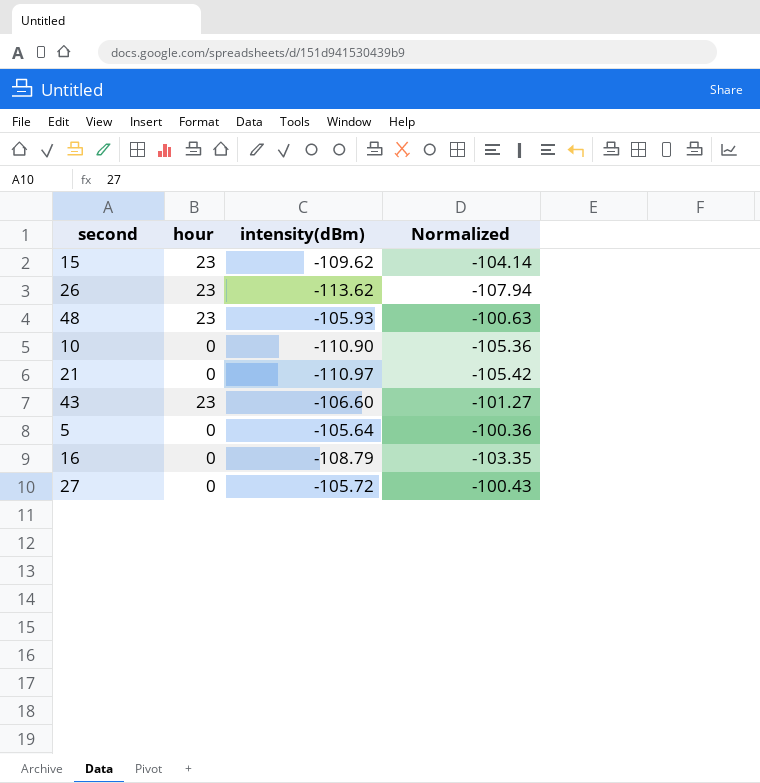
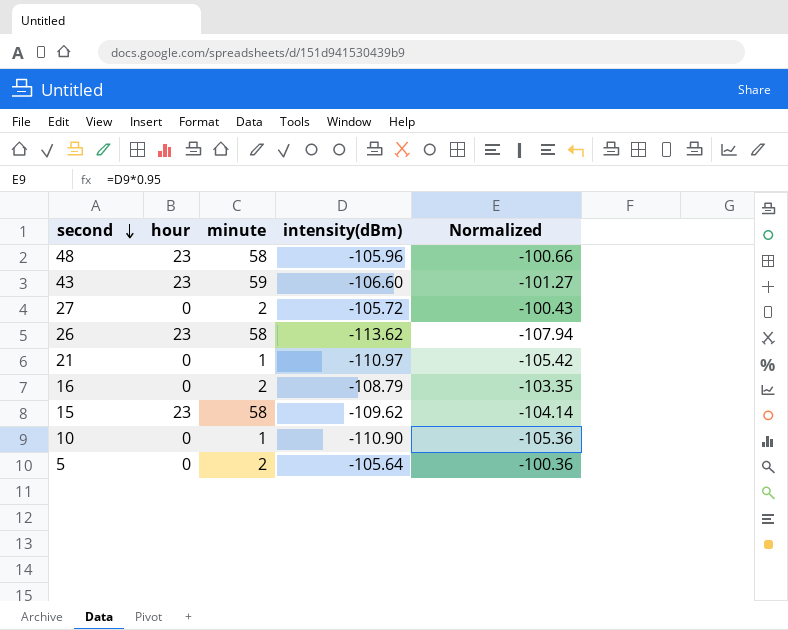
row order: none -> second descending
column minute | position: none -> 3
48 | intensity(dBm): -105.93 -> -105.96
48 | Normalized: -100.63 -> -100.66

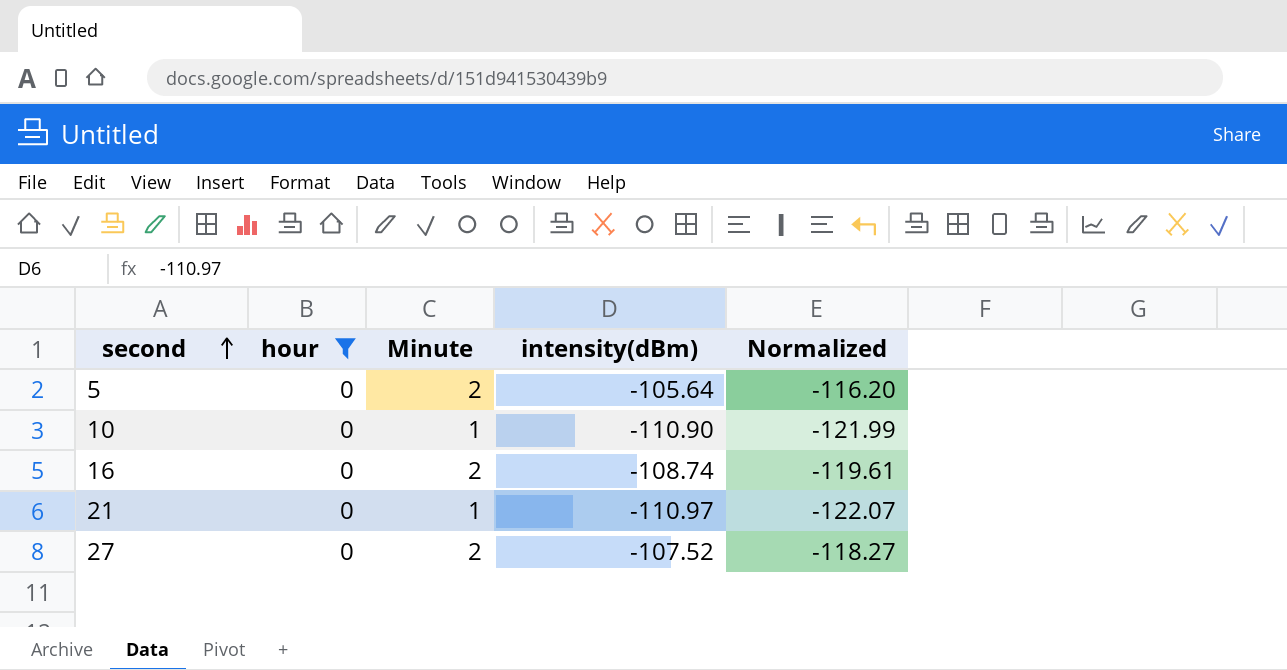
filter: none -> hour = 0
row order: second descending -> second ascending
column name: minute -> Minute
column Normalized | formula: [intensity(dBm)] * 0.95 -> [intensity(dBm)] * 1.1
16 | intensity(dBm): -108.79 -> -108.74
27 | intensity(dBm): -105.72 -> -107.52

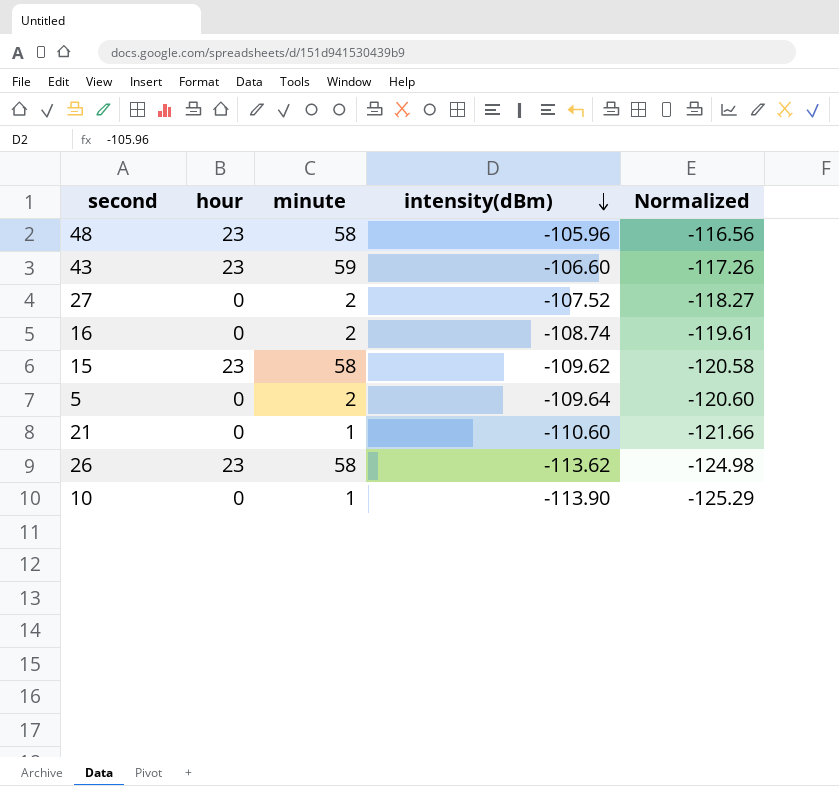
filter: hour = 0 -> none
row order: second ascending -> intensity(dBm) descending
column name: Minute -> minute
5 | intensity(dBm): -105.64 -> -109.64
5 | Normalized: -116.20 -> -120.60
21 | intensity(dBm): -110.97 -> -110.60
21 | Normalized: -122.07 -> -121.66
10 | intensity(dBm): -110.90 -> -113.90
10 | Normalized: -121.99 -> -125.29

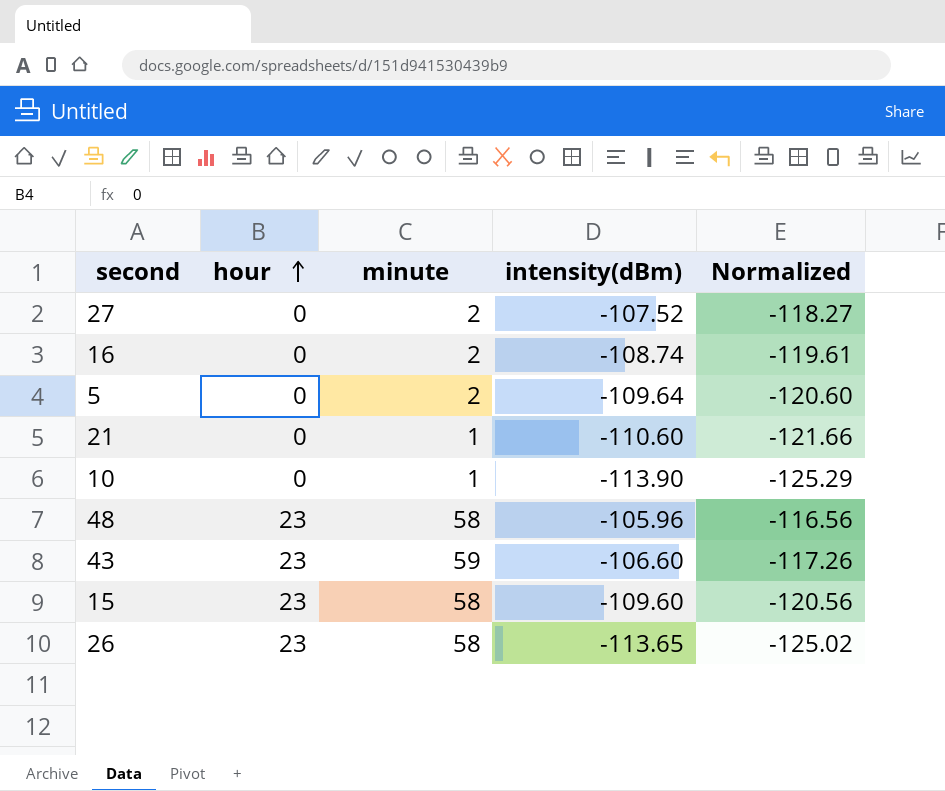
row order: intensity(dBm) descending -> hour ascending
15 | intensity(dBm): -109.62 -> -109.60
15 | Normalized: -120.58 -> -120.56
26 | intensity(dBm): -113.62 -> -113.65
26 | Normalized: -124.98 -> -125.02

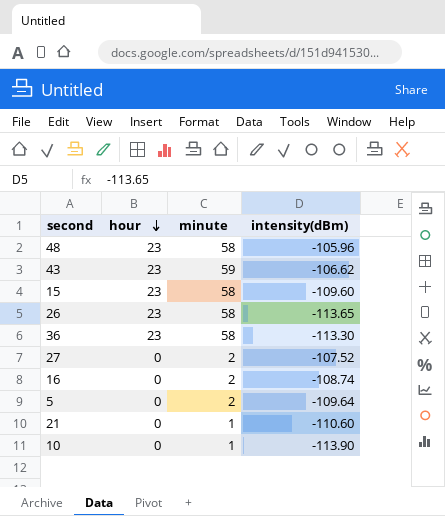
row order: hour ascending -> hour descending
column Normalized | formula: [intensity(dBm)] * 1.1 -> none
43 | intensity(dBm): -106.60 -> -106.62
row 36: none -> 23 | 58 | -113.30

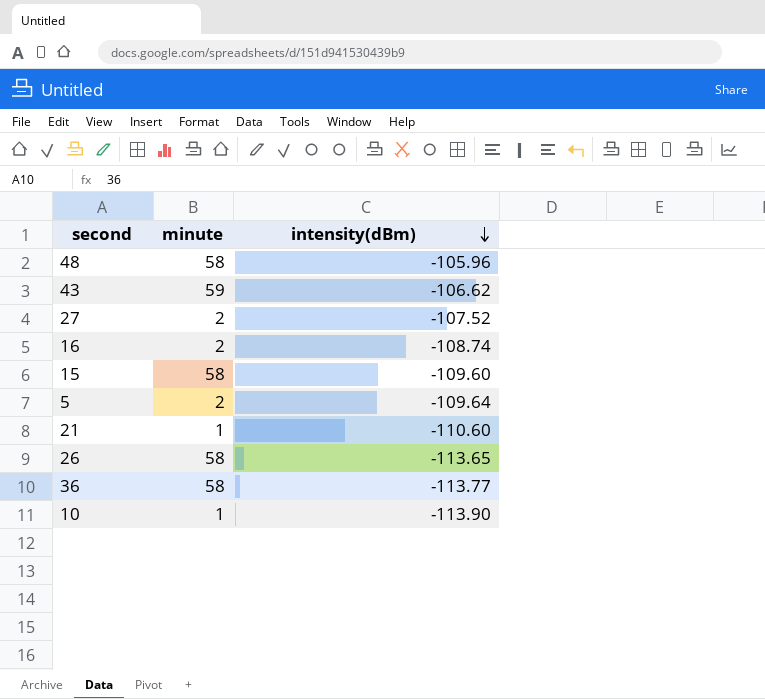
row order: hour descending -> intensity(dBm) descending
column hour | position: 2 -> none
36 | intensity(dBm): -113.30 -> -113.77

